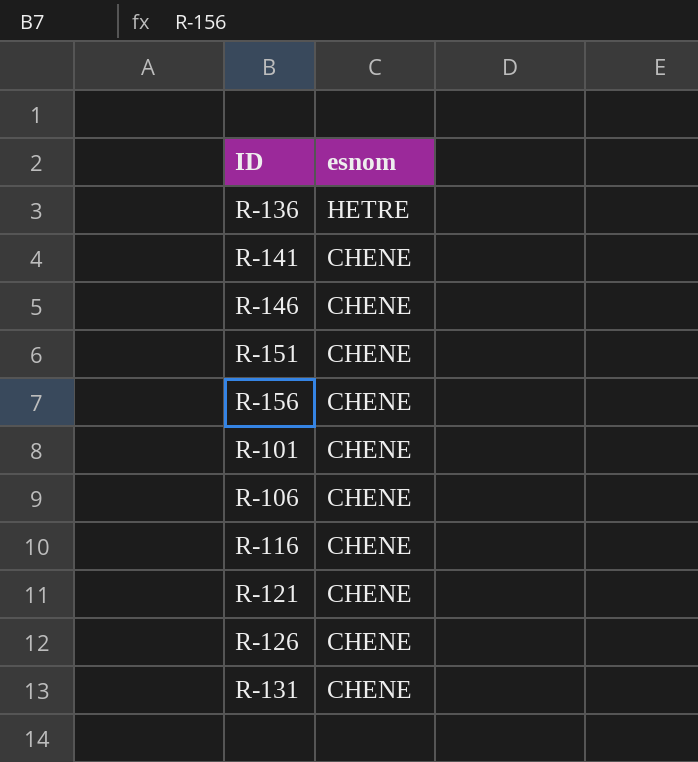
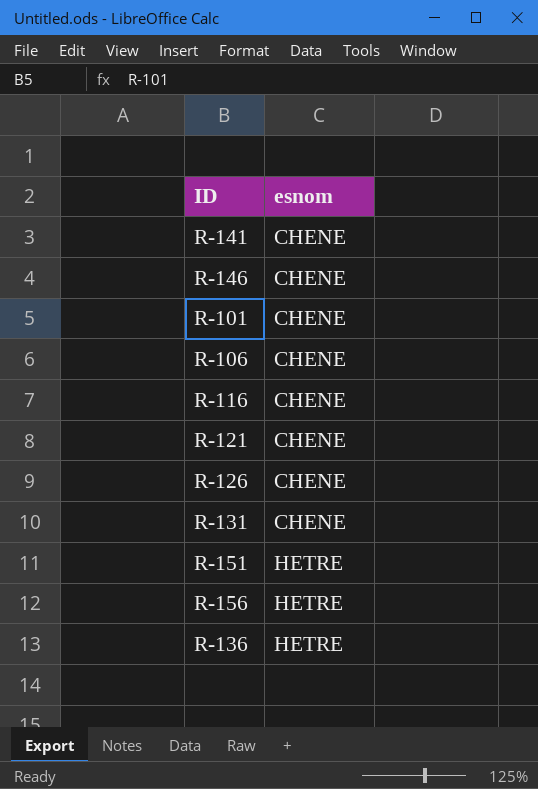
row order: esnom descending -> esnom ascending
R-151 | esnom: CHENE -> HETRE
R-156 | esnom: CHENE -> HETRE

